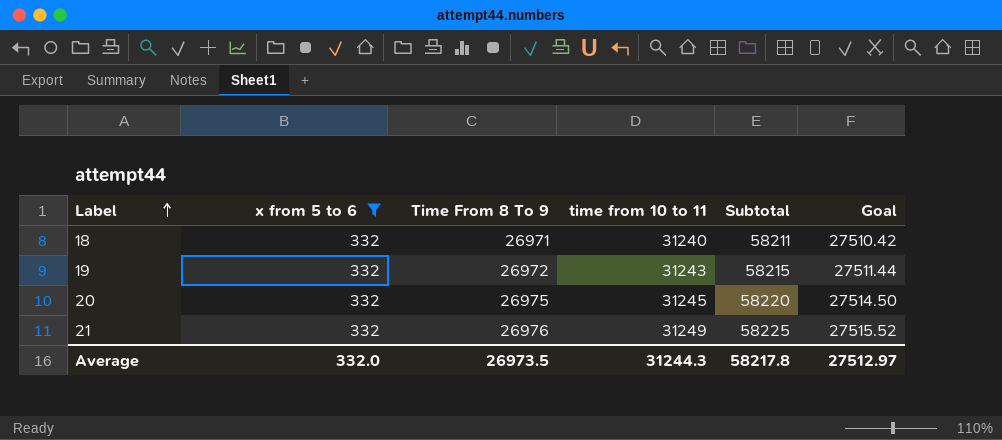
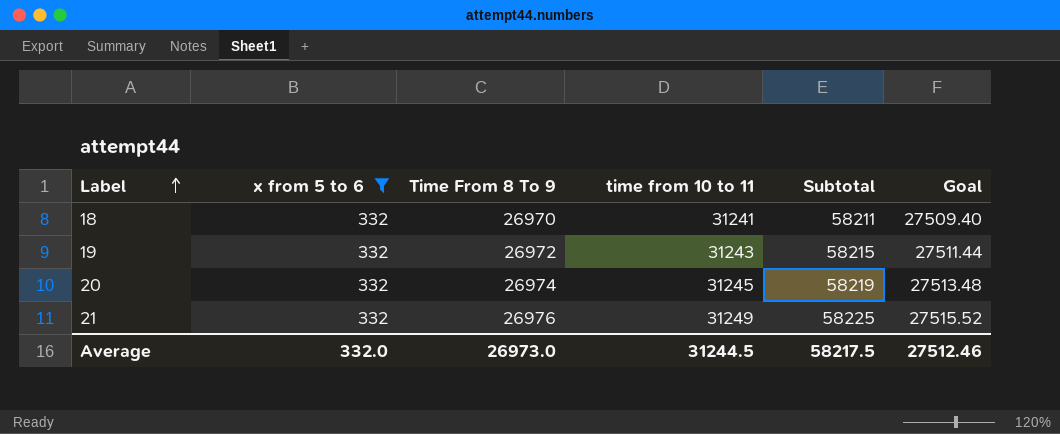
18 | Time From 8 To 9: 26971 -> 26970
18 | time from 10 to 11: 31240 -> 31241
18 | Goal: 27510.42 -> 27509.40
20 | Time From 8 To 9: 26975 -> 26974
20 | Subtotal: 58220 -> 58219
20 | Goal: 27514.50 -> 27513.48
Average | Time From 8 To 9: 26973.5 -> 26973.0
Average | time from 10 to 11: 31244.3 -> 31244.5
Average | Subtotal: 58217.8 -> 58217.5
Average | Goal: 27512.97 -> 27512.46

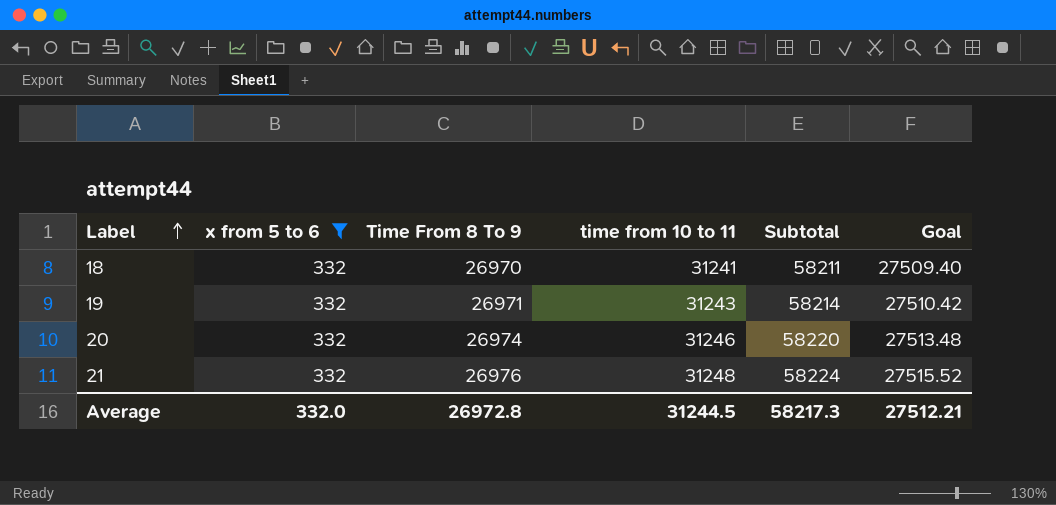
19 | Time From 8 To 9: 26972 -> 26971
19 | Subtotal: 58215 -> 58214
19 | Goal: 27511.44 -> 27510.42
20 | time from 10 to 11: 31245 -> 31246
20 | Subtotal: 58219 -> 58220
21 | time from 10 to 11: 31249 -> 31248
21 | Subtotal: 58225 -> 58224
Average | Time From 8 To 9: 26973.0 -> 26972.8
Average | Subtotal: 58217.5 -> 58217.3
Average | Goal: 27512.46 -> 27512.21

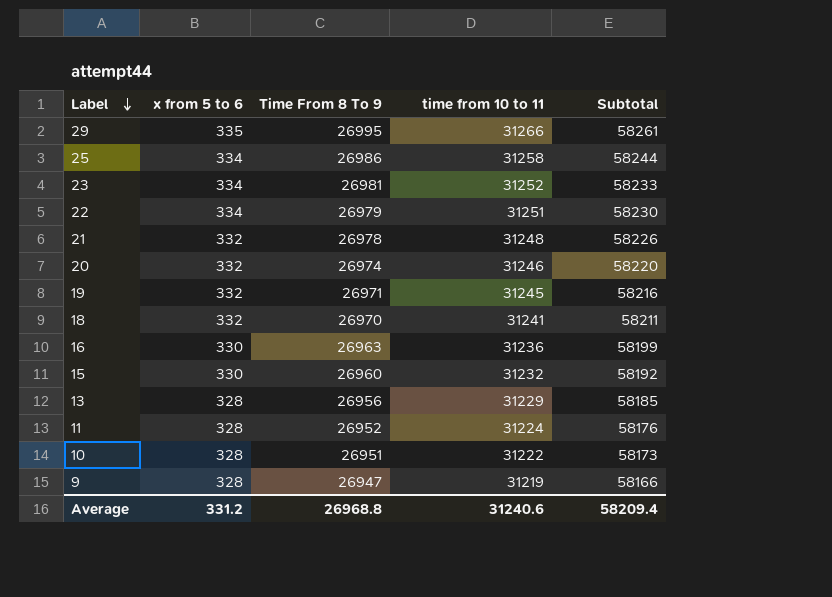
filter: x from 5 to 6 = 332 -> none
row order: Label ascending -> Label descending
column Goal | formula: [Time From 8 To 9] * 1.02 -> none
21 | Time From 8 To 9: 26976 -> 26978
21 | Subtotal: 58224 -> 58226
19 | time from 10 to 11: 31243 -> 31245
19 | Subtotal: 58214 -> 58216
Average | x from 5 to 6: 332.0 -> 331.2
Average | Time From 8 To 9: 26972.8 -> 26968.8
Average | time from 10 to 11: 31244.5 -> 31240.6
Average | Subtotal: 58217.3 -> 58209.4

